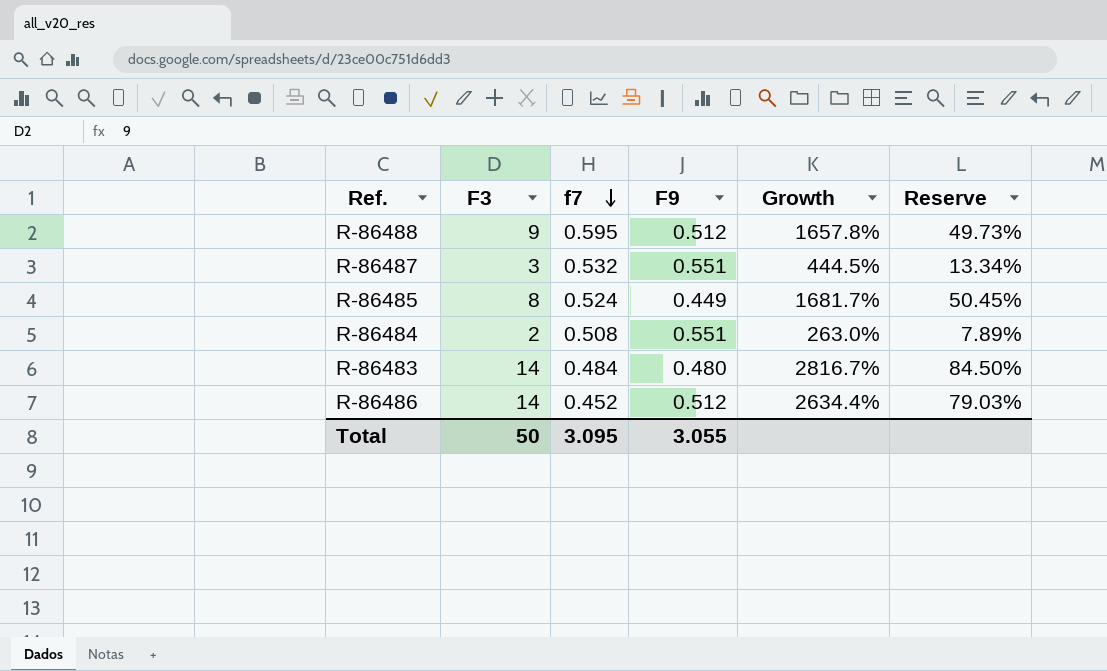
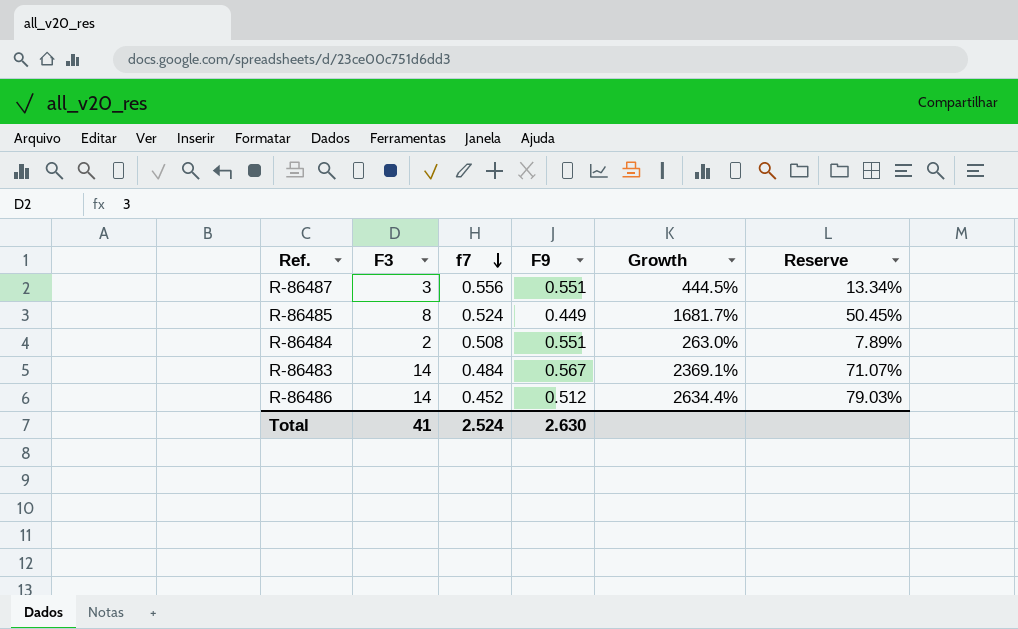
row R-86488: 9 | 0.595 | 0.512 | 1657.8% | 49.73% -> none
R-86487 | f7: 0.532 -> 0.556
R-86483 | F9: 0.480 -> 0.567
R-86483 | Growth: 2816.7% -> 2369.1%
R-86483 | Reserve: 84.50% -> 71.07%
Total | F3: 50 -> 41
Total | f7: 3.095 -> 2.524
Total | F9: 3.055 -> 2.630

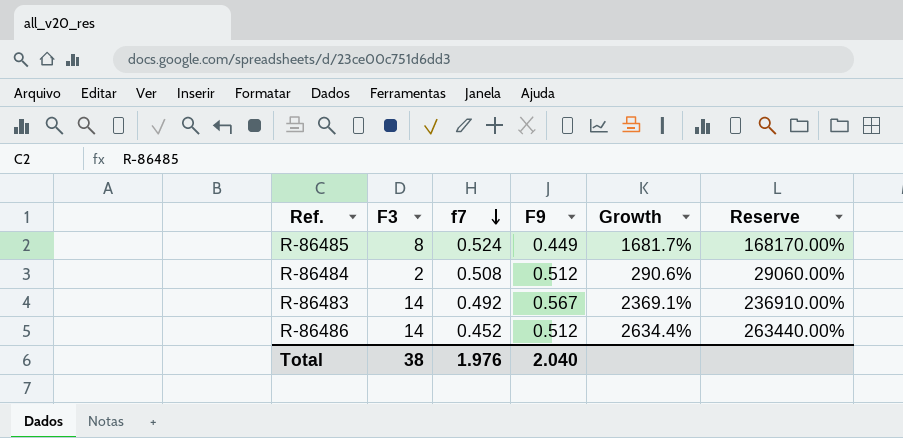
column Reserve | formula: [Growth] * 0.03 -> [Growth] * 100
row R-86487: 3 | 0.556 | 0.551 | 444.5% | 13.34% -> none
R-86484 | F9: 0.551 -> 0.512
R-86484 | Growth: 263.0% -> 290.6%
R-86483 | f7: 0.484 -> 0.492
Total | F3: 41 -> 38
Total | f7: 2.524 -> 1.976
Total | F9: 2.630 -> 2.040

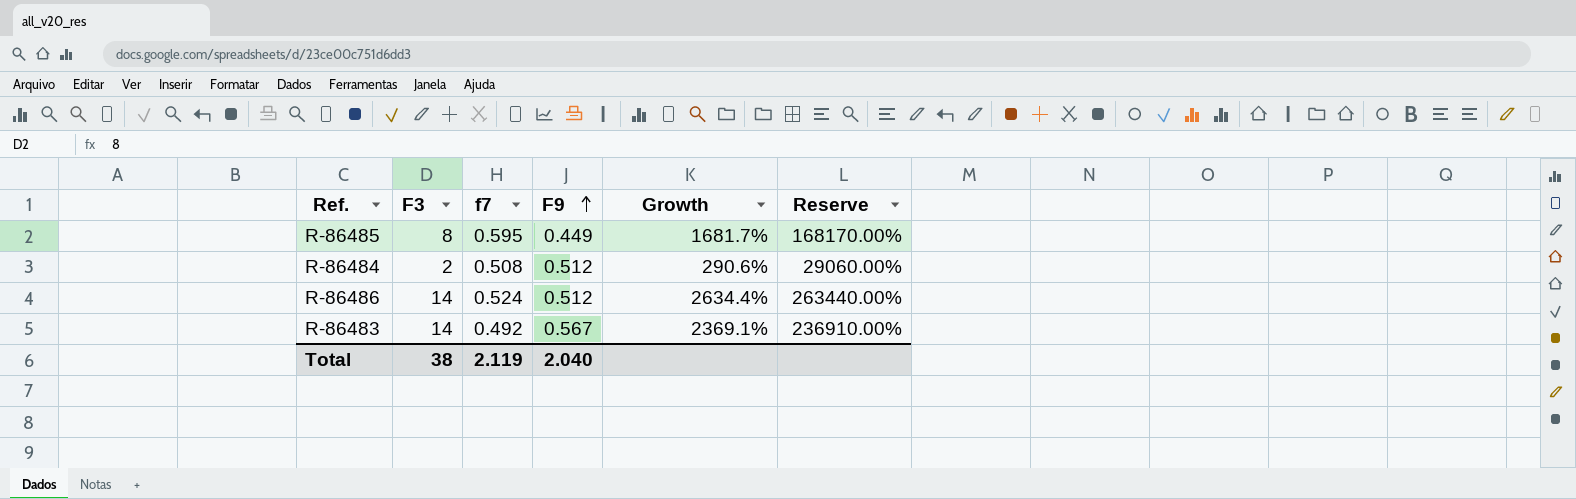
row order: f7 descending -> F9 ascending
R-86485 | f7: 0.524 -> 0.595
R-86486 | f7: 0.452 -> 0.524
Total | f7: 1.976 -> 2.119

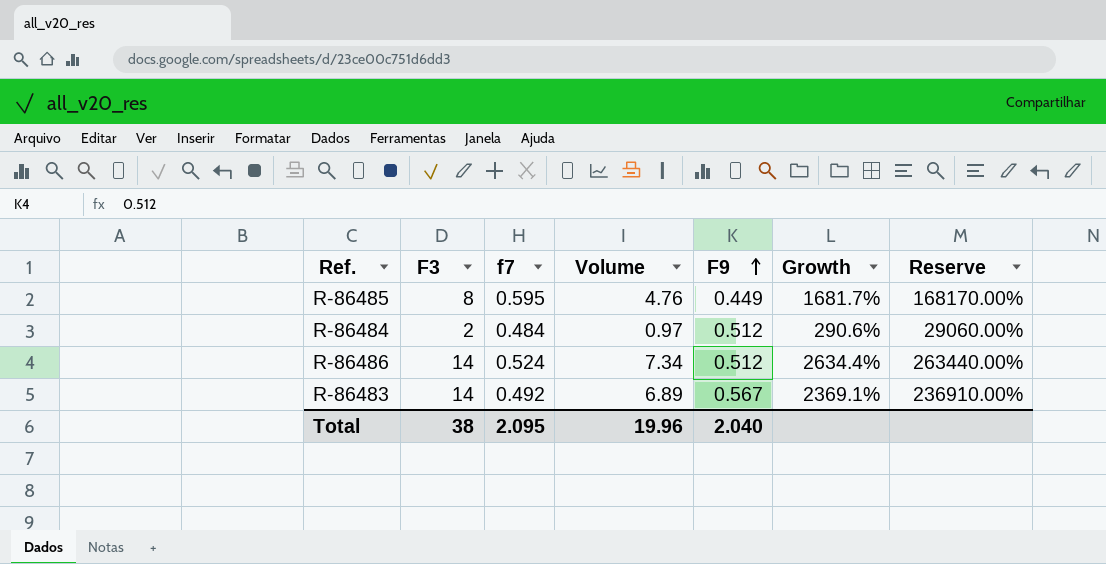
column Volume | formula: none -> [F3] * [f7]
R-86484 | f7: 0.508 -> 0.484
Total | f7: 2.119 -> 2.095

